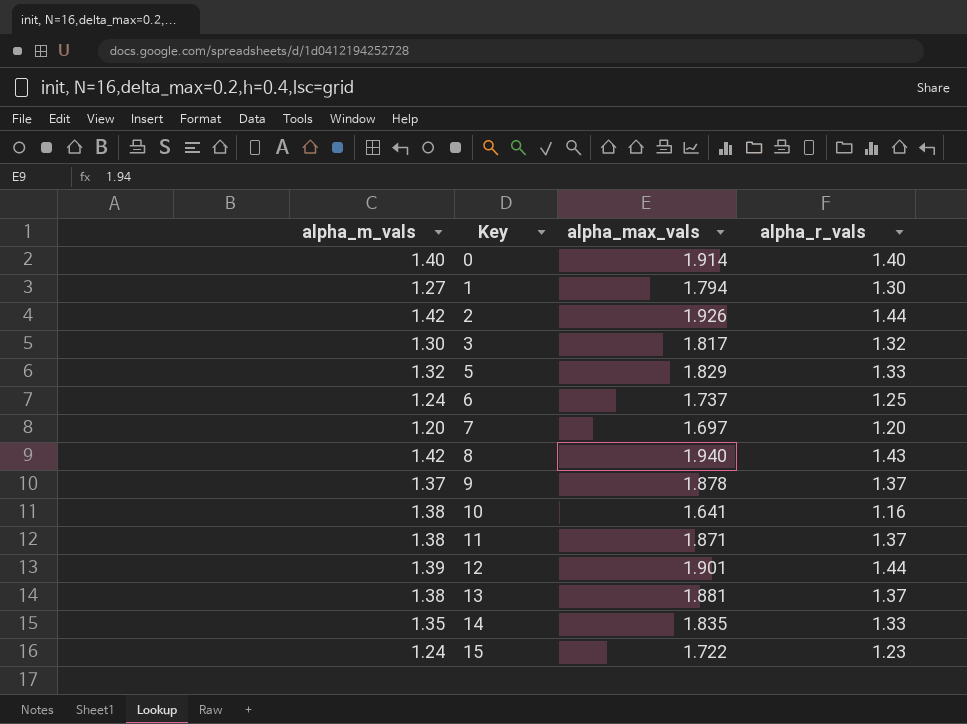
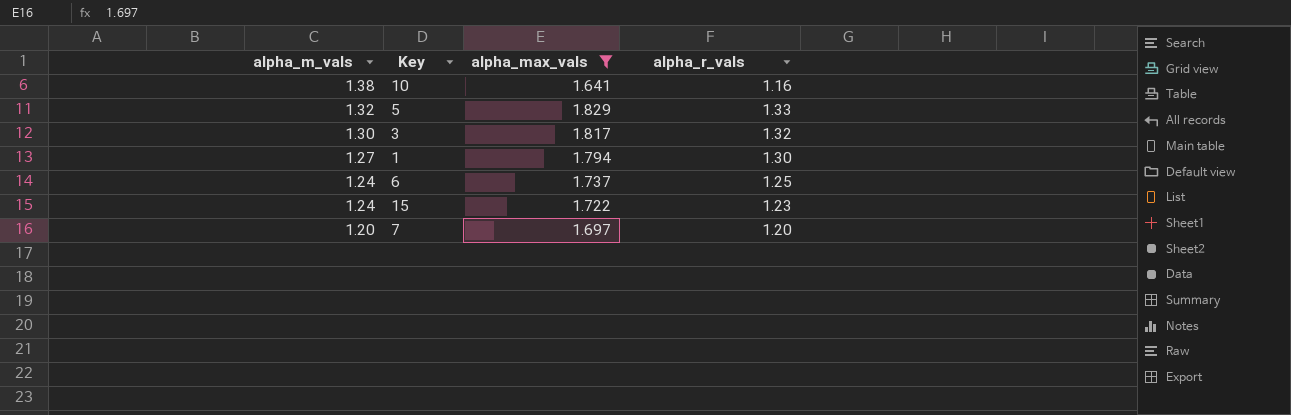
filter: none -> alpha_max_vals <= 1.829
row order: Key ascending -> alpha_m_vals descending

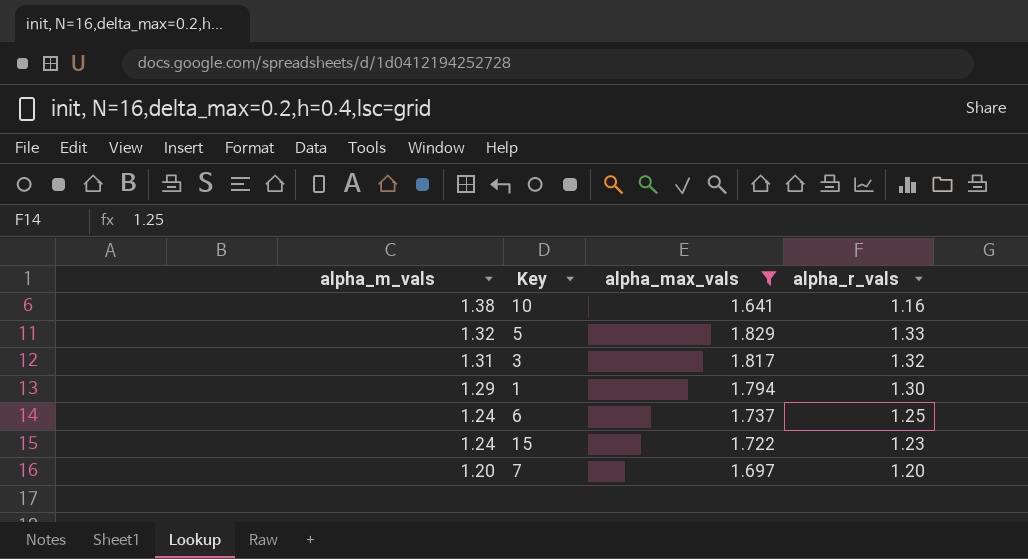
3 | alpha_m_vals: 1.30 -> 1.31
1 | alpha_m_vals: 1.27 -> 1.29

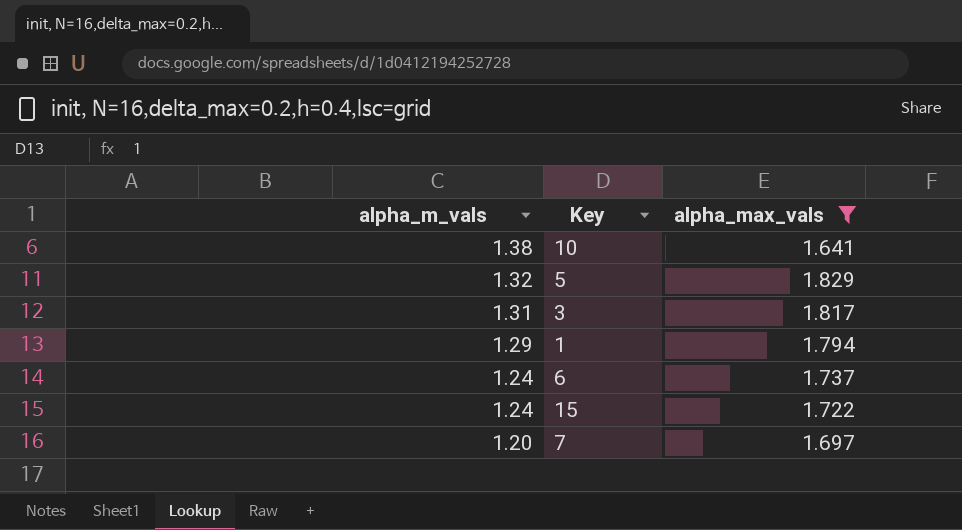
column alpha_r_vals | position: 4 -> none

